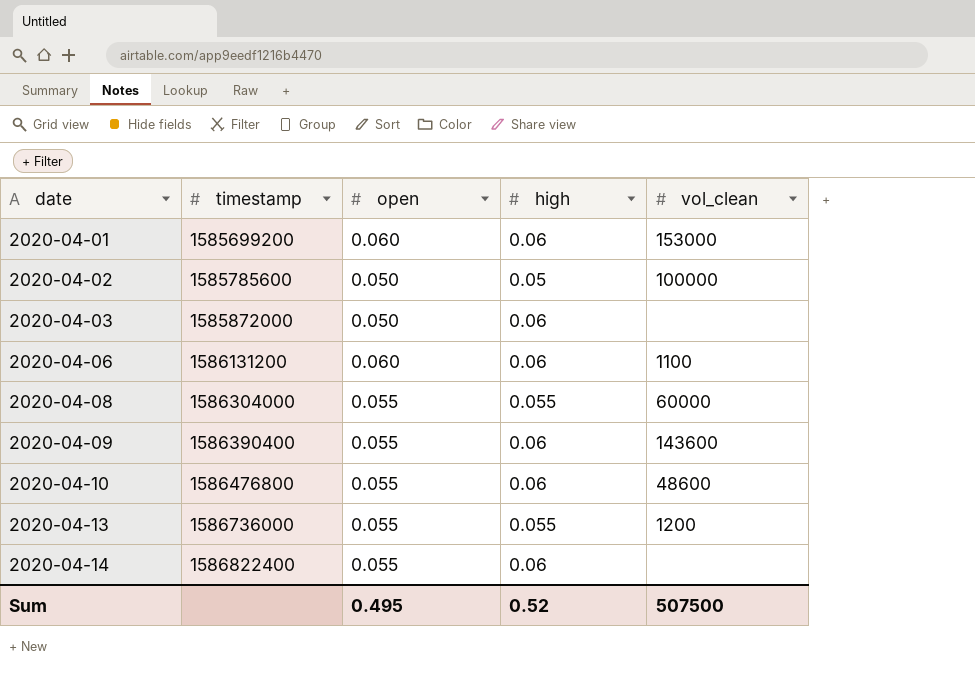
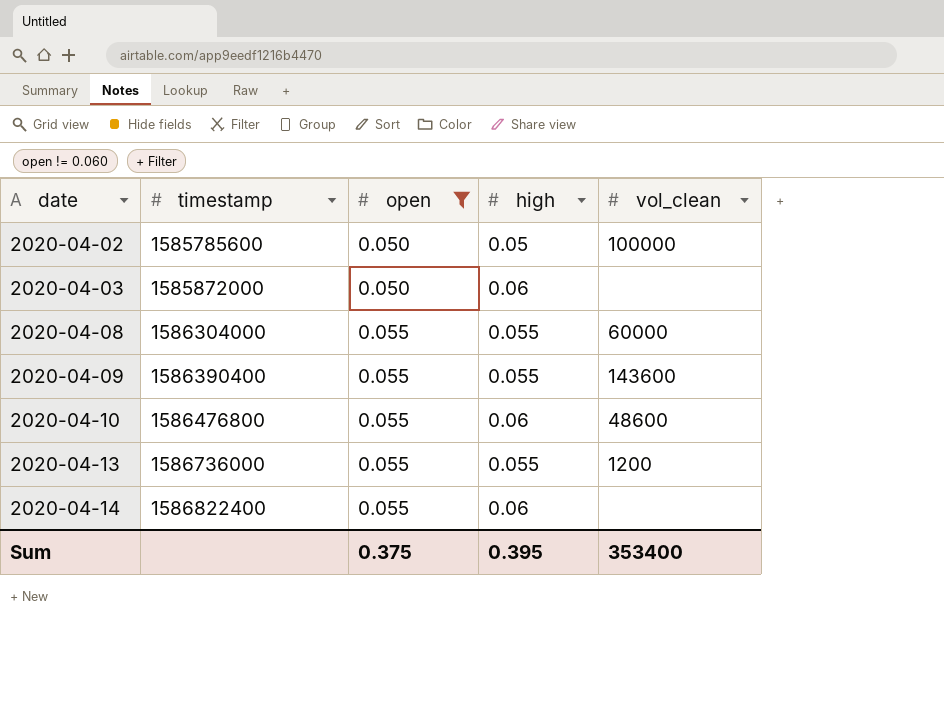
filter: none -> open != 0.060
2020-04-09 | high: 0.06 -> 0.055
Sum | open: 0.495 -> 0.375
Sum | high: 0.52 -> 0.395
Sum | vol_clean: 507500 -> 353400

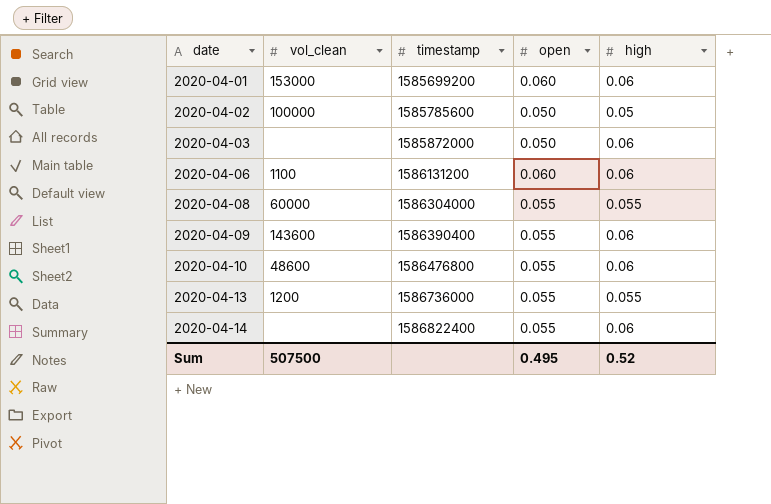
filter: open != 0.060 -> none
column vol_clean | position: 5 -> 2
2020-04-09 | high: 0.055 -> 0.06
Sum | vol_clean: 353400 -> 507500
Sum | open: 0.375 -> 0.495
Sum | high: 0.395 -> 0.52

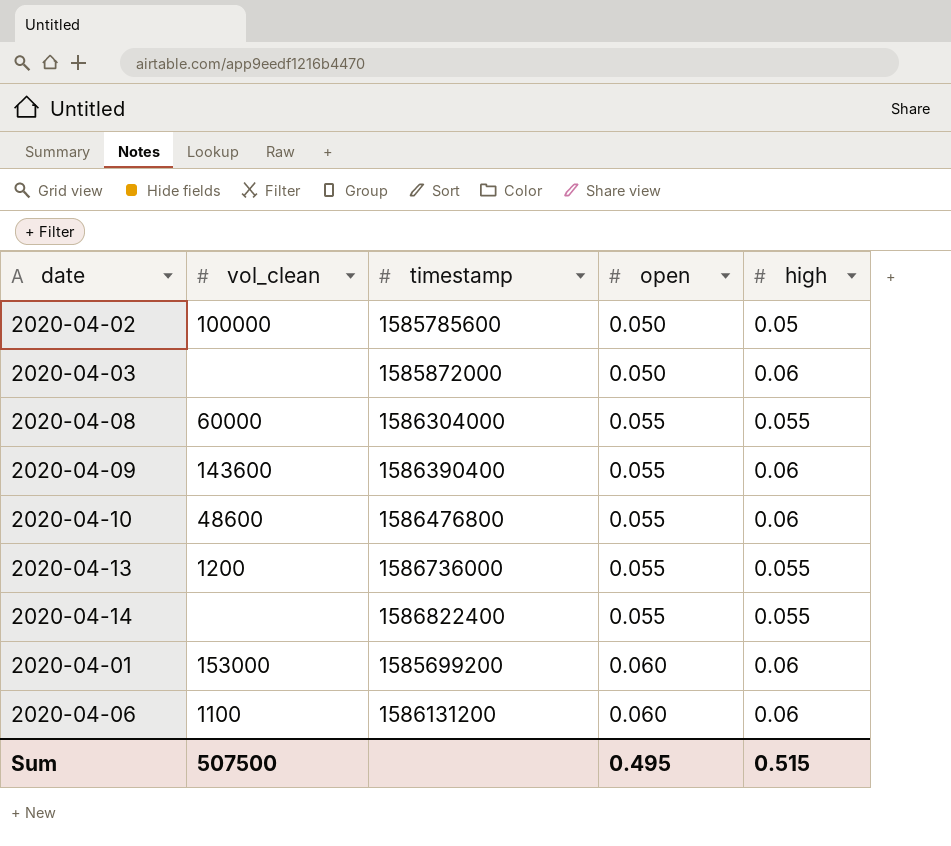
row order: date ascending -> open ascending
2020-04-14 | high: 0.06 -> 0.055
Sum | high: 0.52 -> 0.515

